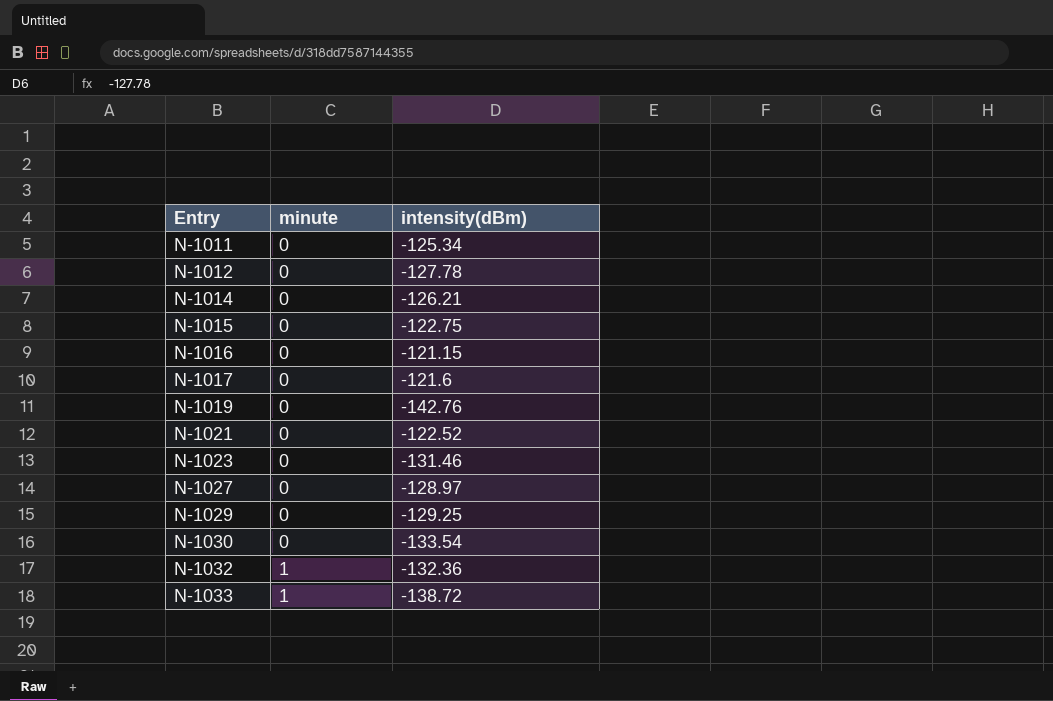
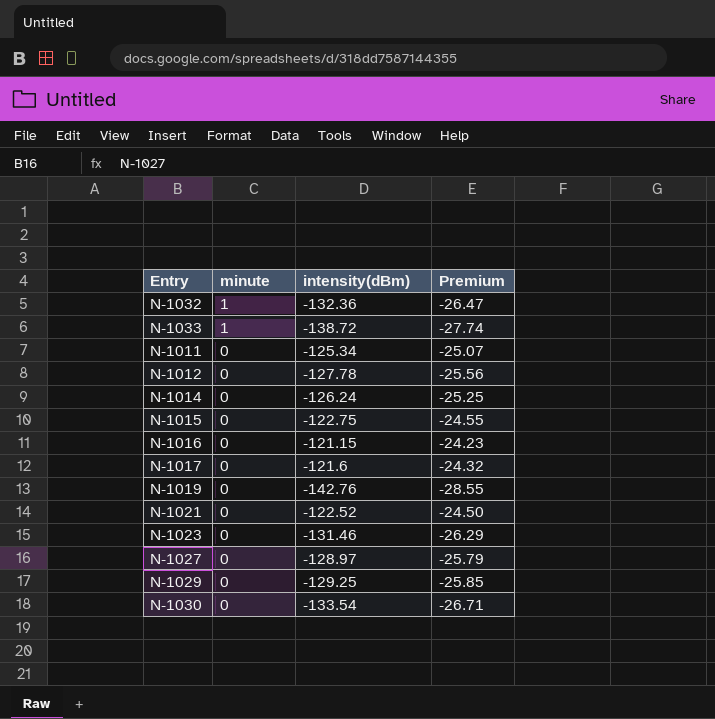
row order: Entry ascending -> minute descending
column Premium | formula: none -> [intensity(dBm)] * 0.2
N-1014 | intensity(dBm): -126.21 -> -126.24

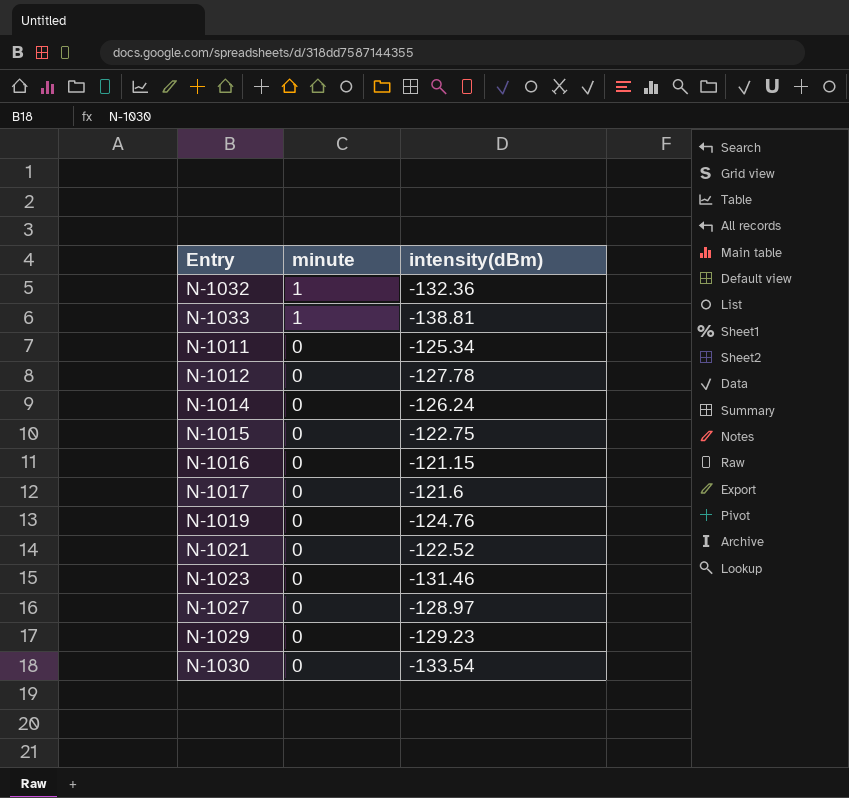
column Premium | formula: [intensity(dBm)] * 0.2 -> none
N-1033 | intensity(dBm): -138.72 -> -138.81
N-1019 | intensity(dBm): -142.76 -> -124.76
N-1029 | intensity(dBm): -129.25 -> -129.23

